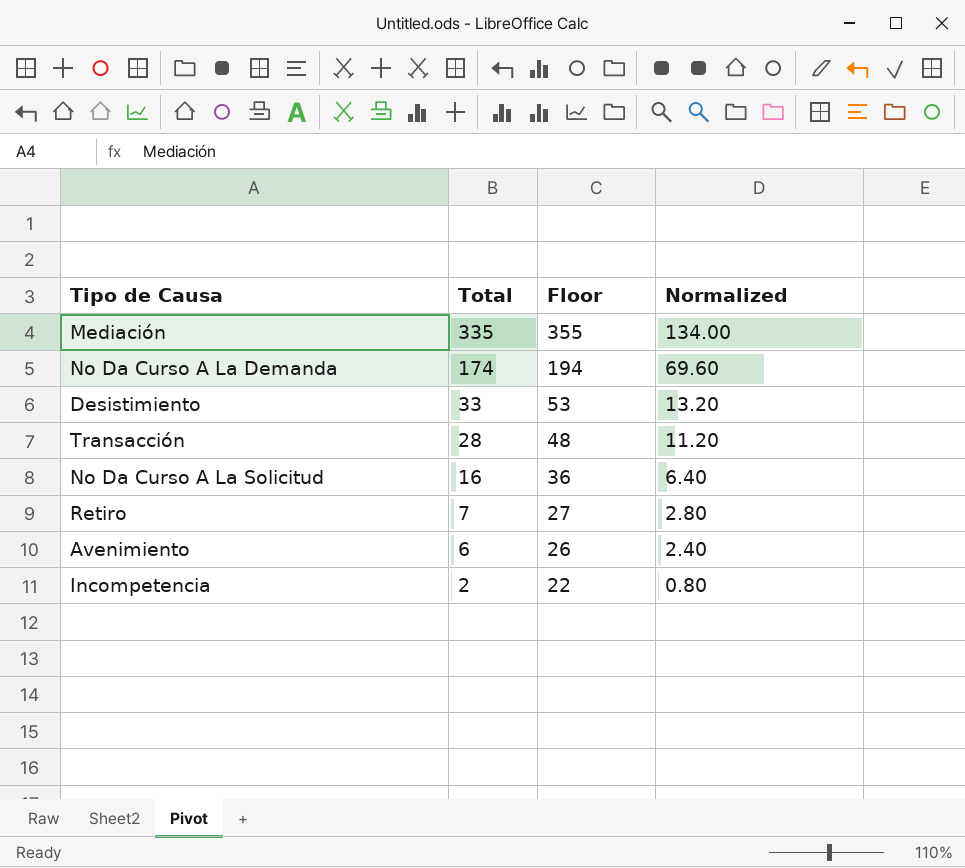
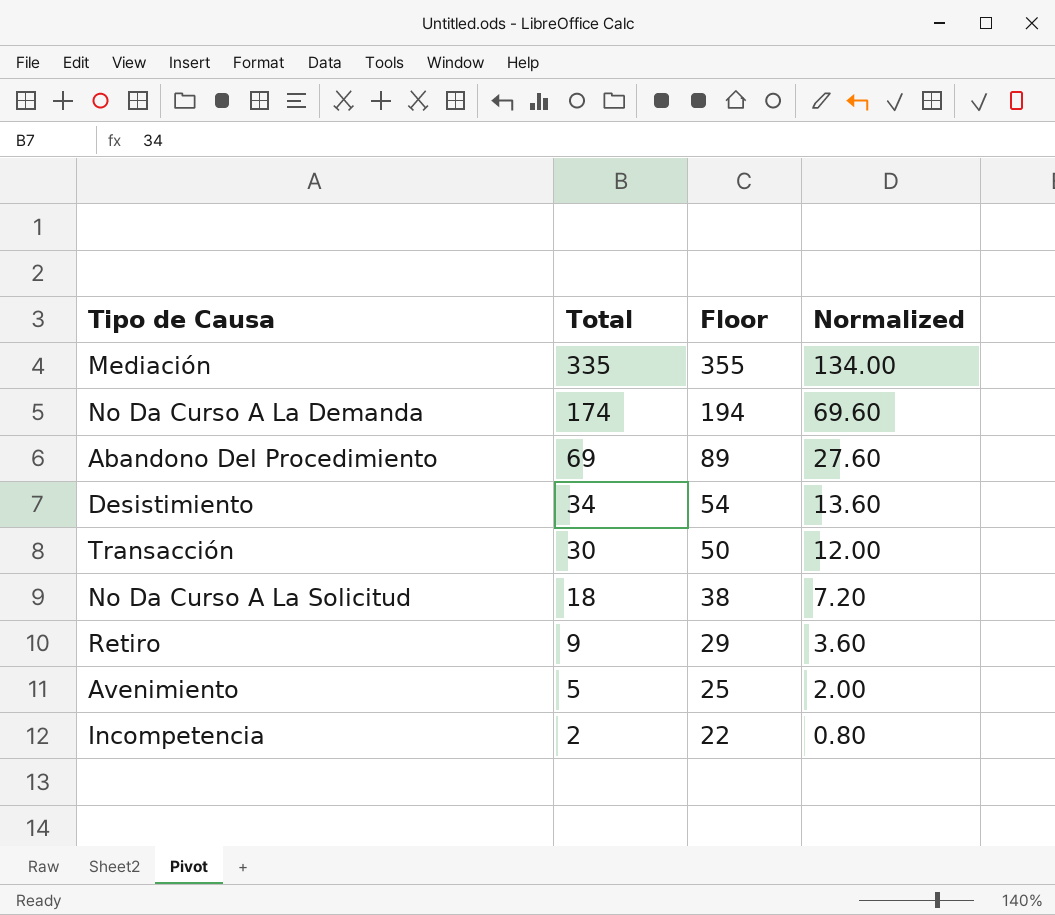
row Abandono Del Procedimiento: none -> 69 | 89 | 27.60
Desistimiento | Total: 33 -> 34
Desistimiento | Floor: 53 -> 54
Desistimiento | Normalized: 13.20 -> 13.60
Transacción | Total: 28 -> 30
Transacción | Floor: 48 -> 50
Transacción | Normalized: 11.20 -> 12.00
No Da Curso A La Solicitud | Total: 16 -> 18
No Da Curso A La Solicitud | Floor: 36 -> 38
No Da Curso A La Solicitud | Normalized: 6.40 -> 7.20
Retiro | Total: 7 -> 9
Retiro | Floor: 27 -> 29
Retiro | Normalized: 2.80 -> 3.60
Avenimiento | Total: 6 -> 5
Avenimiento | Floor: 26 -> 25
Avenimiento | Normalized: 2.40 -> 2.00

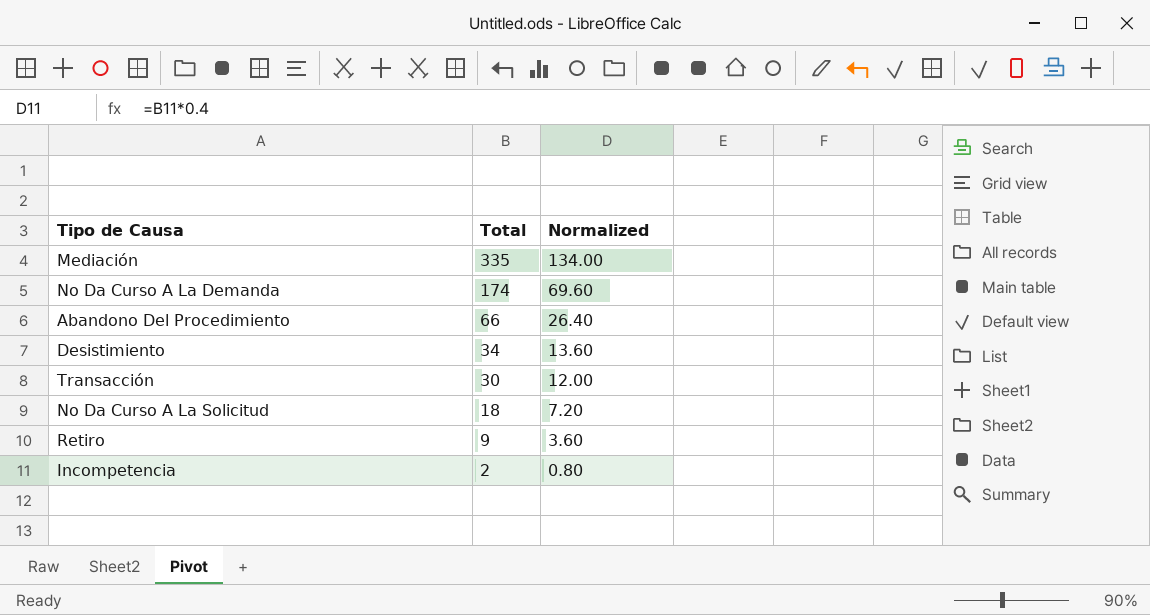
column Floor | formula: [Total] + 20 -> none
row Avenimiento: 5 | 25 | 2.00 -> none
Abandono Del Procedimiento | Total: 69 -> 66
Abandono Del Procedimiento | Normalized: 27.60 -> 26.40

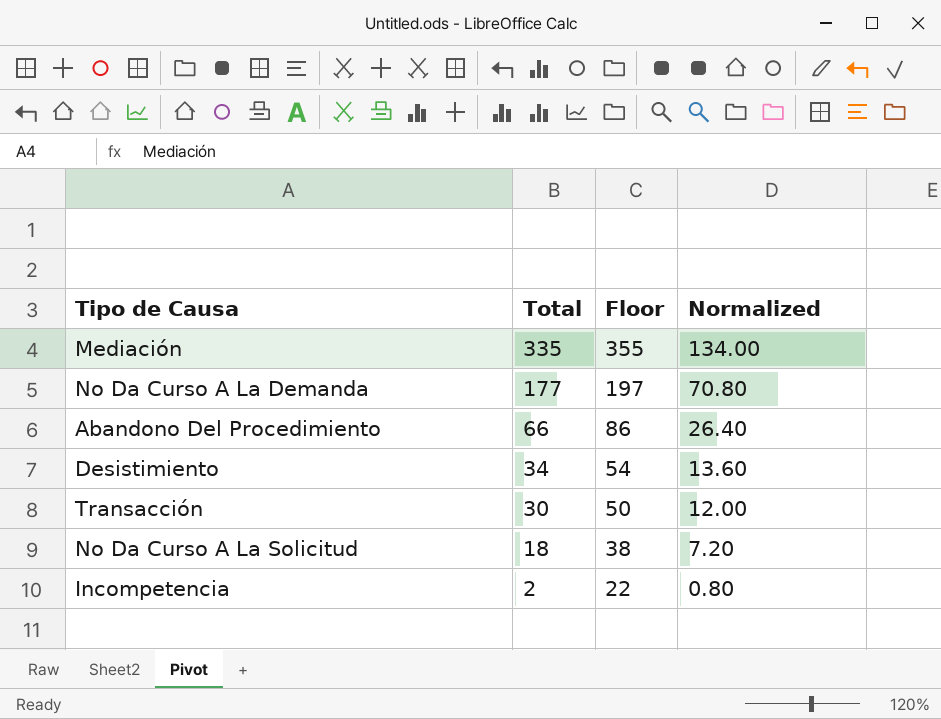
column Floor | formula: none -> [Total] + 20
row Retiro: 9 | 3.60 -> none
No Da Curso A La Demanda | Total: 174 -> 177
No Da Curso A La Demanda | Normalized: 69.60 -> 70.80

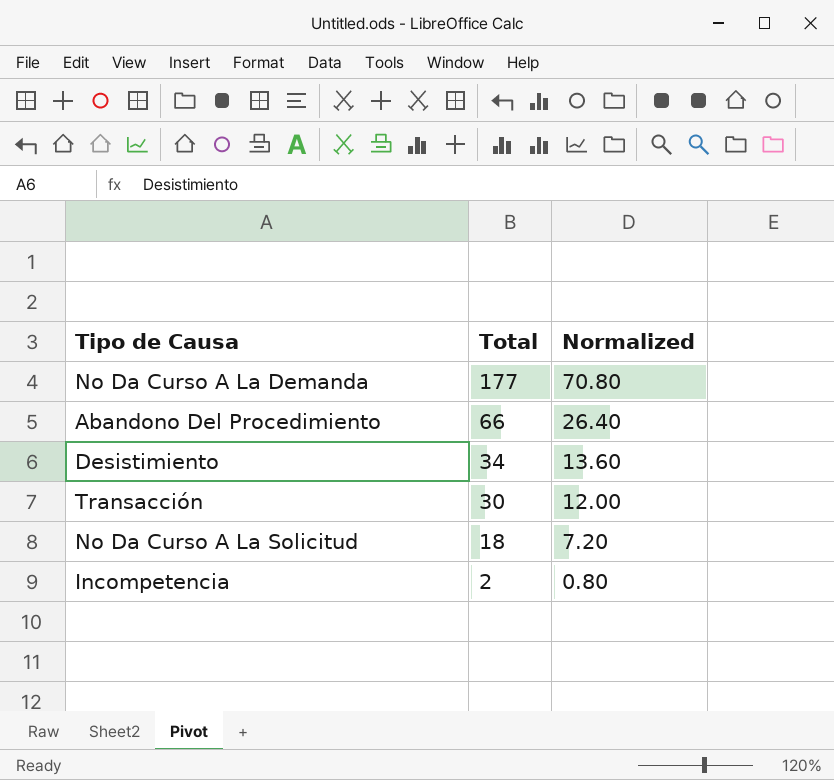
column Floor | formula: [Total] + 20 -> none
row Mediación: 335 | 355 | 134.00 -> none

